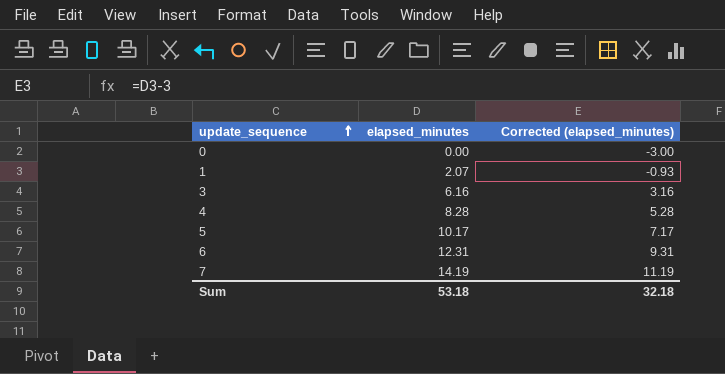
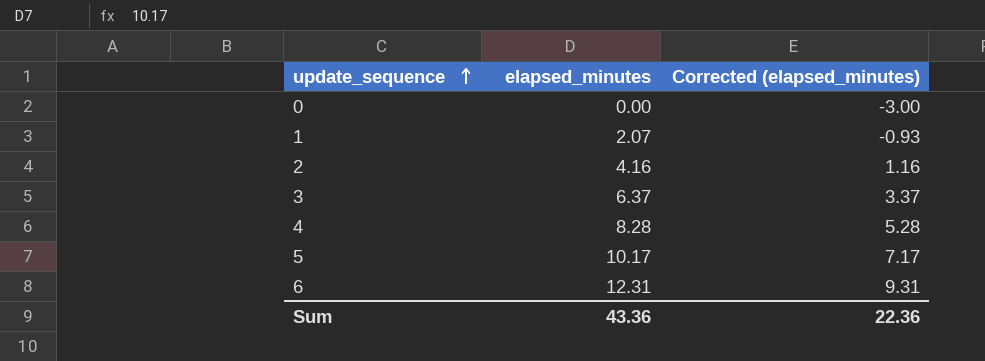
row 7: 14.19 | 11.19 -> none
row 2: none -> 4.16 | 1.16
3 | elapsed_minutes: 6.16 -> 6.37
3 | Corrected (elapsed_minutes): 3.16 -> 3.37
Sum | elapsed_minutes: 53.18 -> 43.36
Sum | Corrected (elapsed_minutes): 32.18 -> 22.36

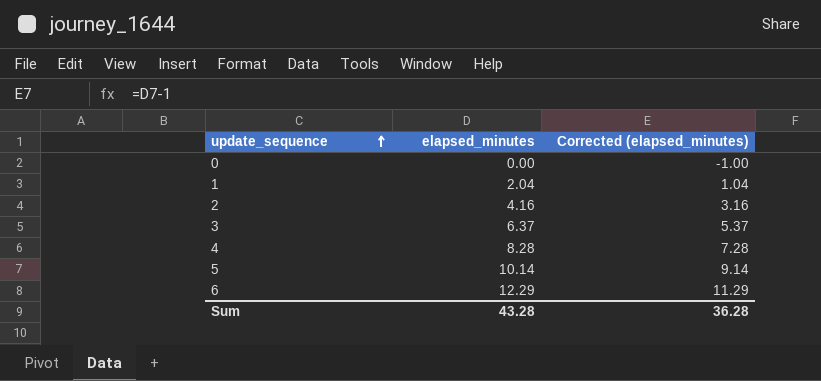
column Corrected (elapsed_minutes) | formula: [elapsed_minutes] - 3 -> [elapsed_minutes] - 1
1 | elapsed_minutes: 2.07 -> 2.04
5 | elapsed_minutes: 10.17 -> 10.14
6 | elapsed_minutes: 12.31 -> 12.29
Sum | elapsed_minutes: 43.36 -> 43.28
Sum | Corrected (elapsed_minutes): 22.36 -> 36.28

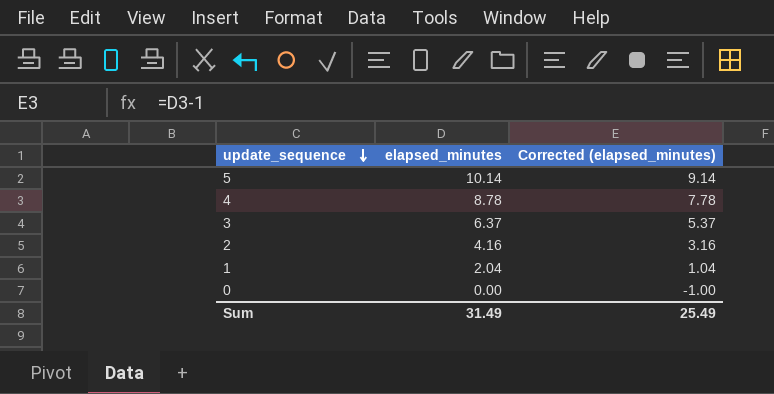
row order: update_sequence ascending -> update_sequence descending
row 6: 12.29 | 11.29 -> none
4 | elapsed_minutes: 8.28 -> 8.78
4 | Corrected (elapsed_minutes): 7.28 -> 7.78
Sum | elapsed_minutes: 43.28 -> 31.49
Sum | Corrected (elapsed_minutes): 36.28 -> 25.49

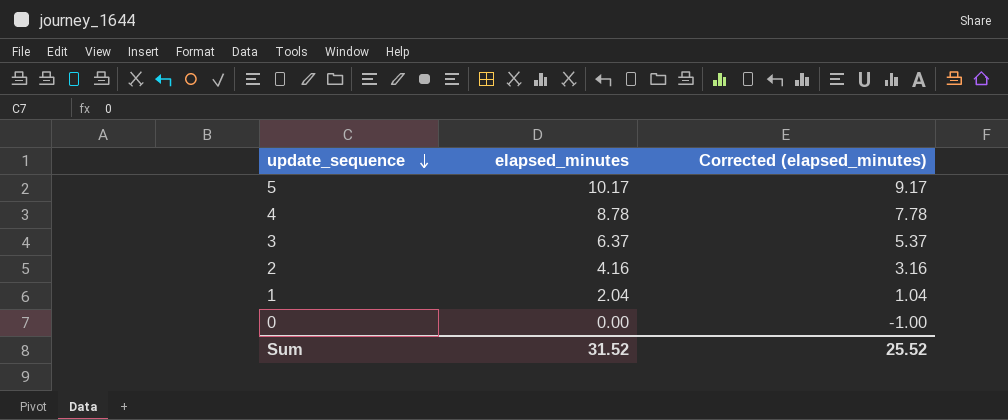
5 | elapsed_minutes: 10.14 -> 10.17
5 | Corrected (elapsed_minutes): 9.14 -> 9.17
Sum | elapsed_minutes: 31.49 -> 31.52
Sum | Corrected (elapsed_minutes): 25.49 -> 25.52

